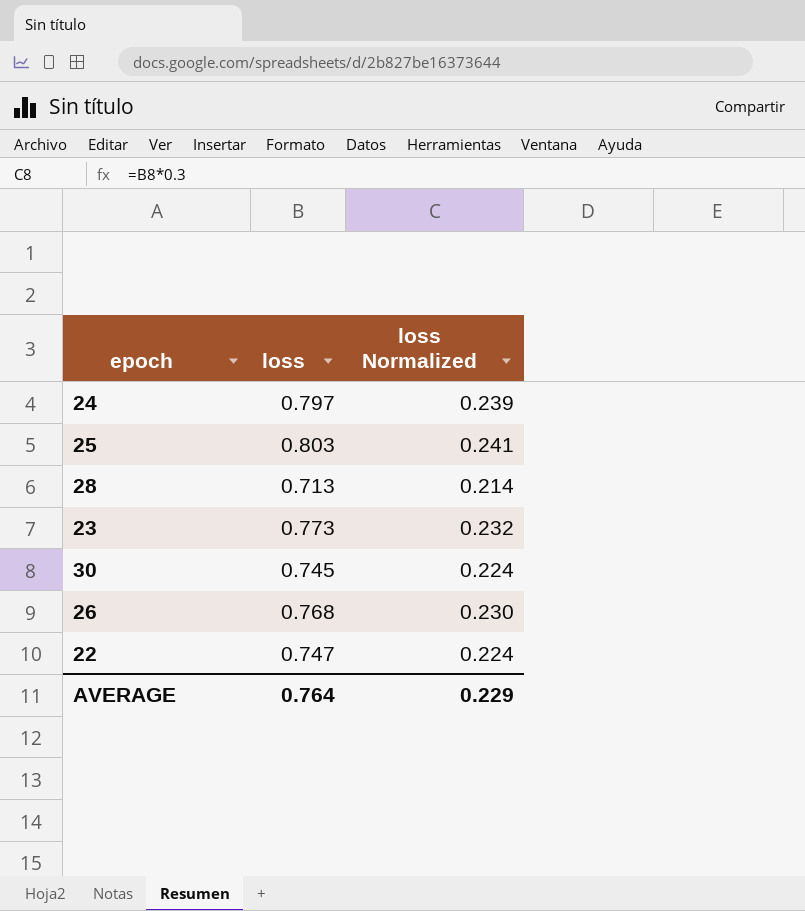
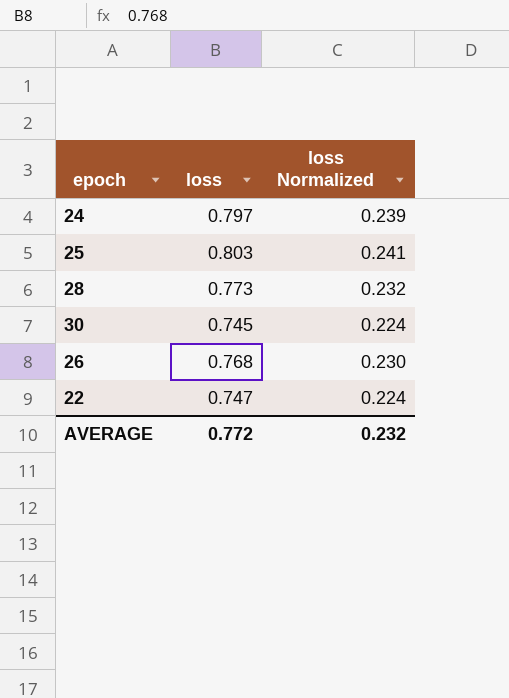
row 23: 0.773 | 0.232 -> none
28 | loss: 0.713 -> 0.773
28 | loss Normalized: 0.214 -> 0.232
AVERAGE | loss: 0.764 -> 0.772
AVERAGE | loss Normalized: 0.229 -> 0.232

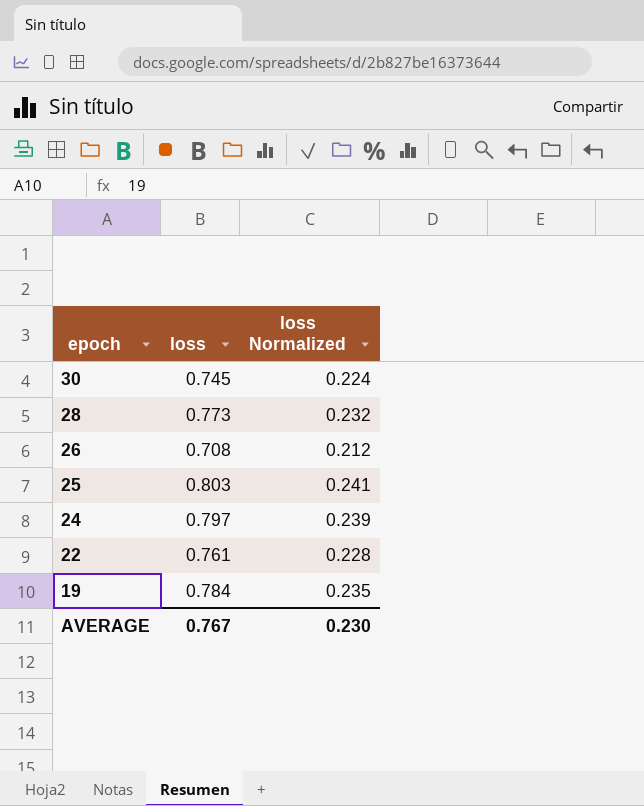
row order: none -> epoch descending
26 | loss: 0.768 -> 0.708
26 | loss Normalized: 0.230 -> 0.212
22 | loss: 0.747 -> 0.761
22 | loss Normalized: 0.224 -> 0.228
row 19: none -> 0.784 | 0.235
AVERAGE | loss: 0.772 -> 0.767
AVERAGE | loss Normalized: 0.232 -> 0.230

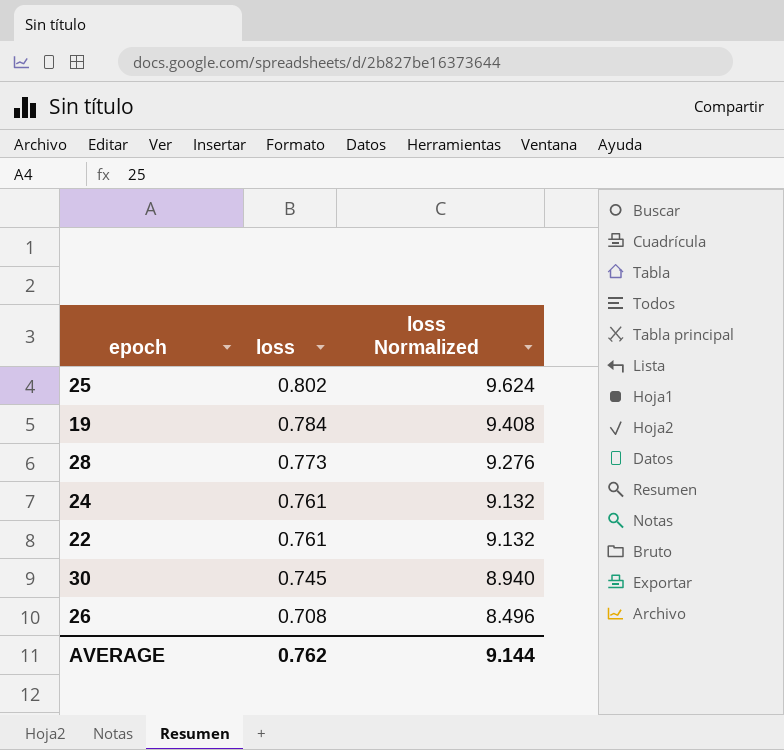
row order: epoch descending -> loss descending
column loss Normalized | formula: [loss] * 0.3 -> [loss] * 12
25 | loss: 0.803 -> 0.802
24 | loss: 0.797 -> 0.761
AVERAGE | loss: 0.767 -> 0.762
AVERAGE | loss Normalized: 0.230 -> 9.144

